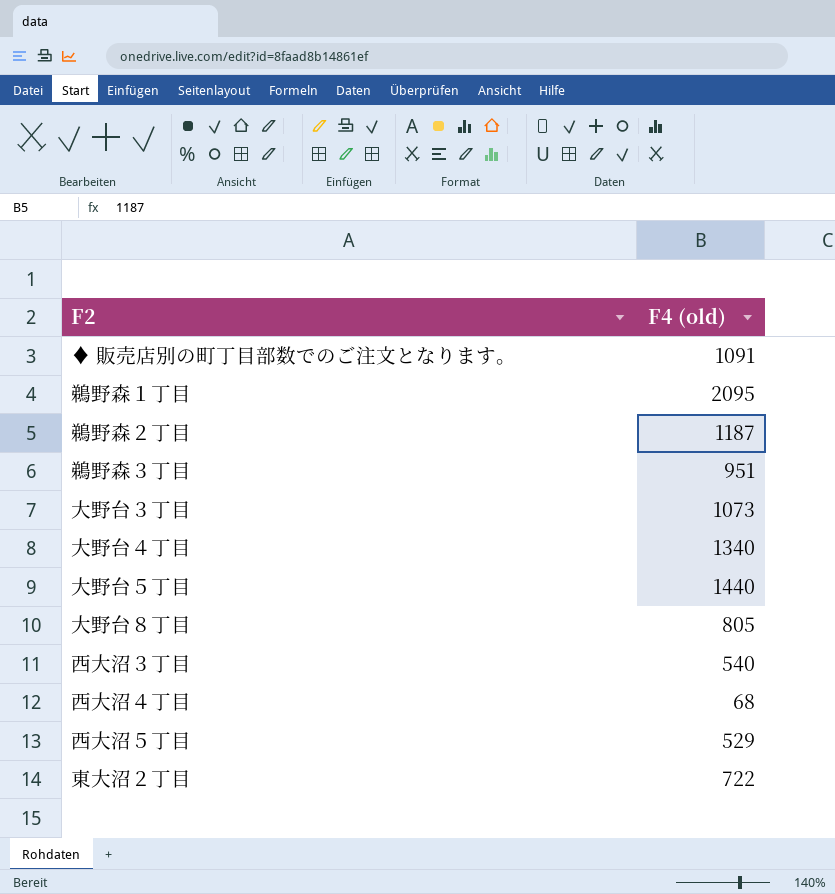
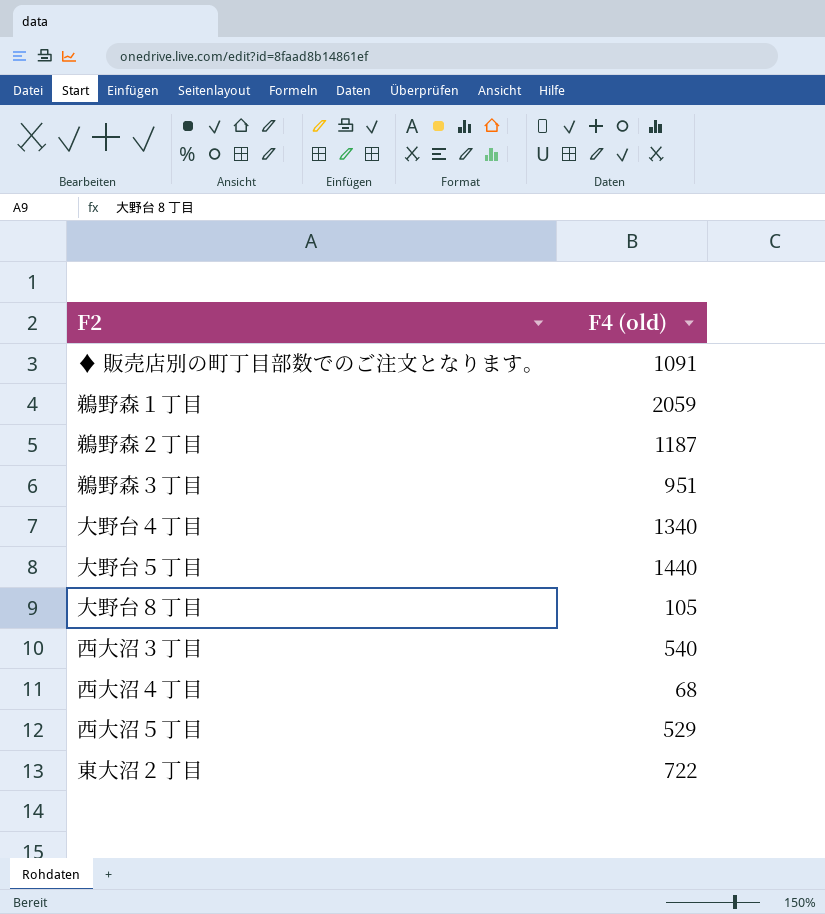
row 大野台３丁目: 1073 -> none
鵜野森１丁目 | F4 (old): 2095 -> 2059
大野台８丁目 | F4 (old): 805 -> 105

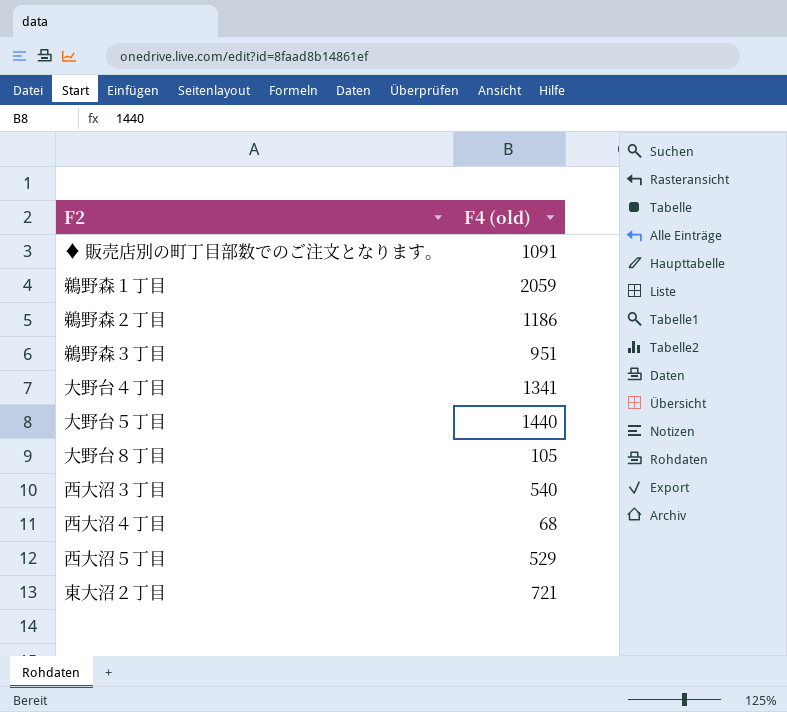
鵜野森２丁目 | F4 (old): 1187 -> 1186
大野台４丁目 | F4 (old): 1340 -> 1341
東大沼２丁目 | F4 (old): 722 -> 721

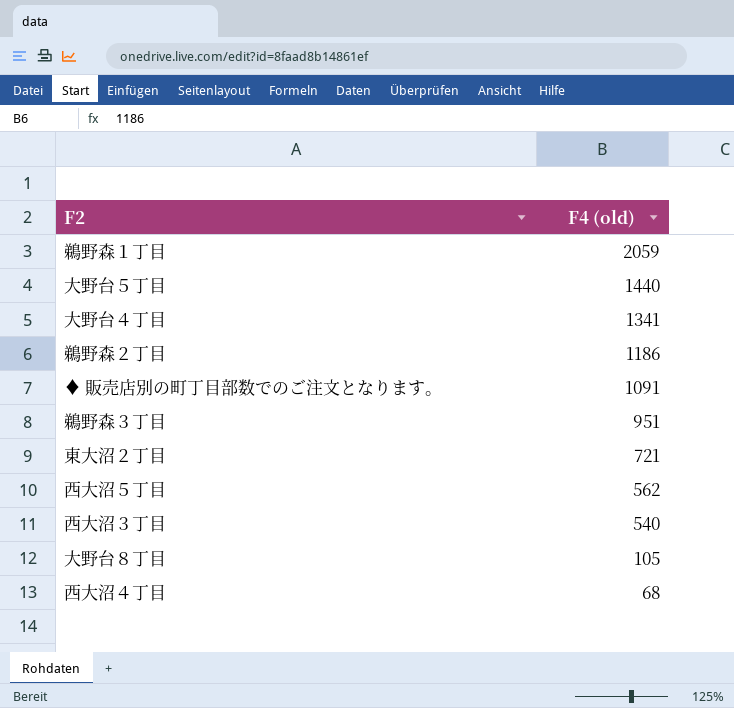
row order: none -> F4 (old) descending
西大沼５丁目 | F4 (old): 529 -> 562

